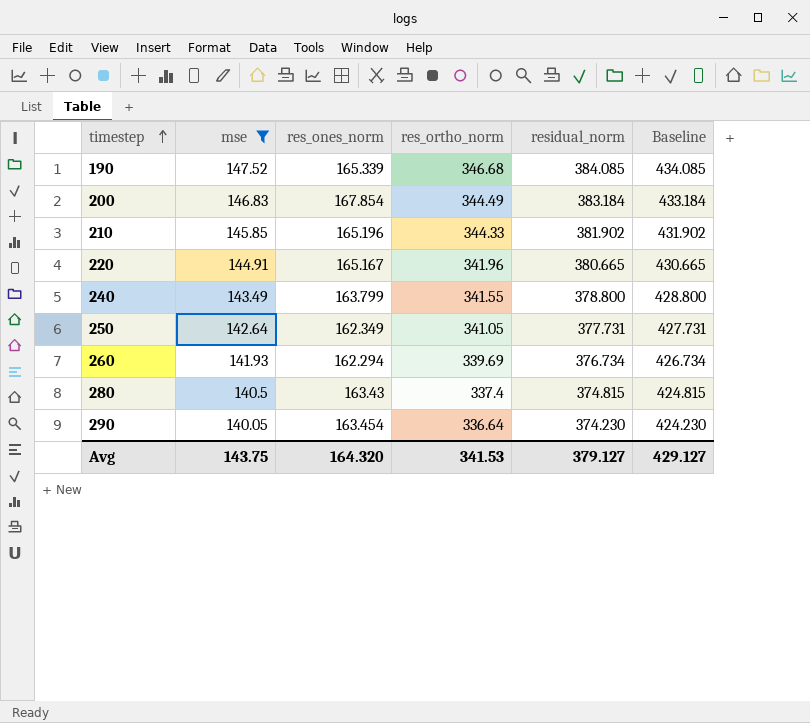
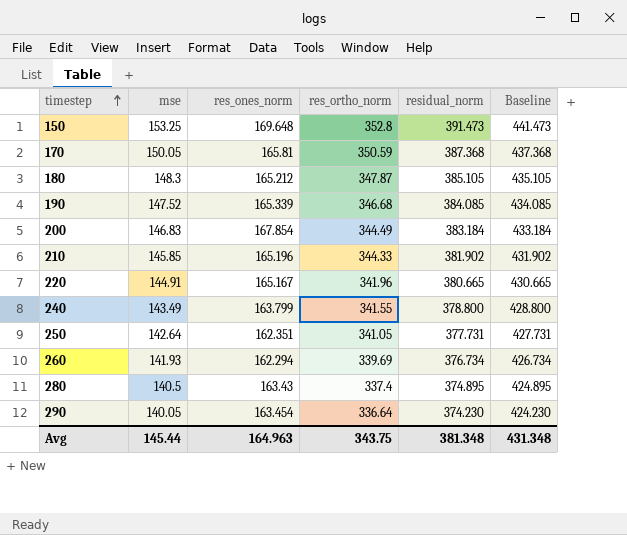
filter: mse <= 147.52 -> none
250 | res_ones_norm: 162.349 -> 162.351
280 | residual_norm: 374.815 -> 374.895
280 | Baseline: 424.815 -> 424.895
Avg | mse: 143.75 -> 145.44
Avg | res_ones_norm: 164.320 -> 164.963
Avg | res_ortho_norm: 341.53 -> 343.75
Avg | residual_norm: 379.127 -> 381.348
Avg | Baseline: 429.127 -> 431.348

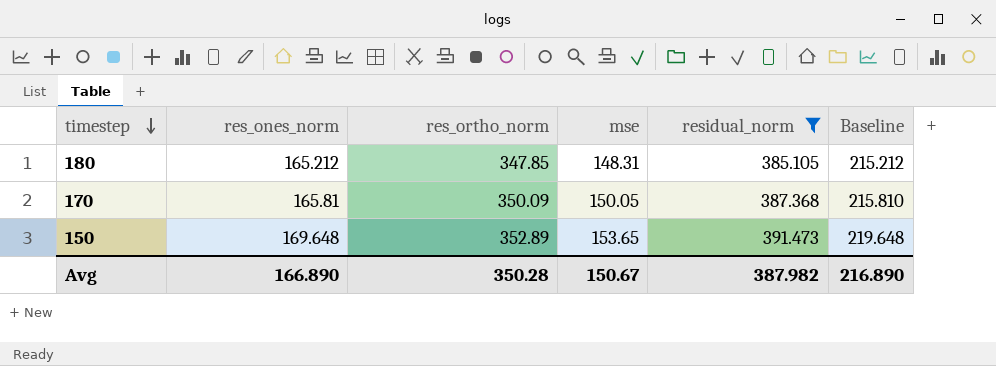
filter: none -> residual_norm >= 385.105
row order: timestep ascending -> timestep descending
column mse | position: 2 -> 4
column Baseline | formula: [residual_norm] + 50 -> [res_ones_norm] + 50
180 | res_ortho_norm: 347.87 -> 347.85
180 | mse: 148.3 -> 148.31
170 | res_ortho_norm: 350.59 -> 350.09
150 | res_ortho_norm: 352.8 -> 352.89
150 | mse: 153.25 -> 153.65
Avg | res_ones_norm: 164.963 -> 166.890
Avg | res_ortho_norm: 343.75 -> 350.28
Avg | mse: 145.44 -> 150.67
Avg | residual_norm: 381.348 -> 387.982
Avg | Baseline: 431.348 -> 216.890

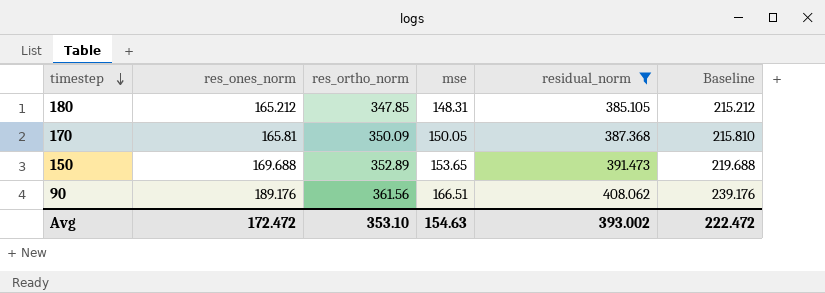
150 | res_ones_norm: 169.648 -> 169.688
150 | Baseline: 219.648 -> 219.688
row 90: none -> 189.176 | 361.56 | 166.51 | 408.062 | 239.176
Avg | res_ones_norm: 166.890 -> 172.472
Avg | res_ortho_norm: 350.28 -> 353.10
Avg | mse: 150.67 -> 154.63
Avg | residual_norm: 387.982 -> 393.002
Avg | Baseline: 216.890 -> 222.472

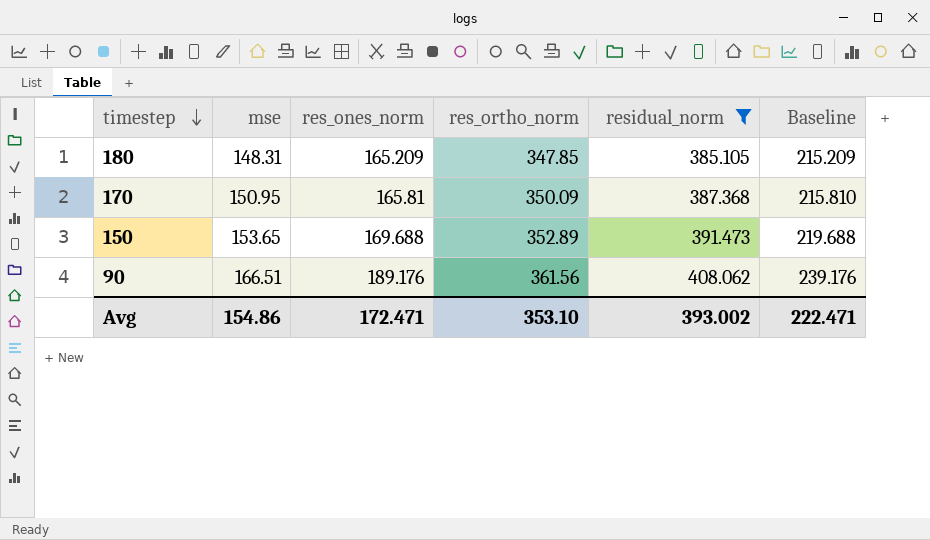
column mse | position: 4 -> 2
180 | res_ones_norm: 165.212 -> 165.209
180 | Baseline: 215.212 -> 215.209
170 | mse: 150.05 -> 150.95
Avg | mse: 154.63 -> 154.86
Avg | res_ones_norm: 172.472 -> 172.471
Avg | Baseline: 222.472 -> 222.471

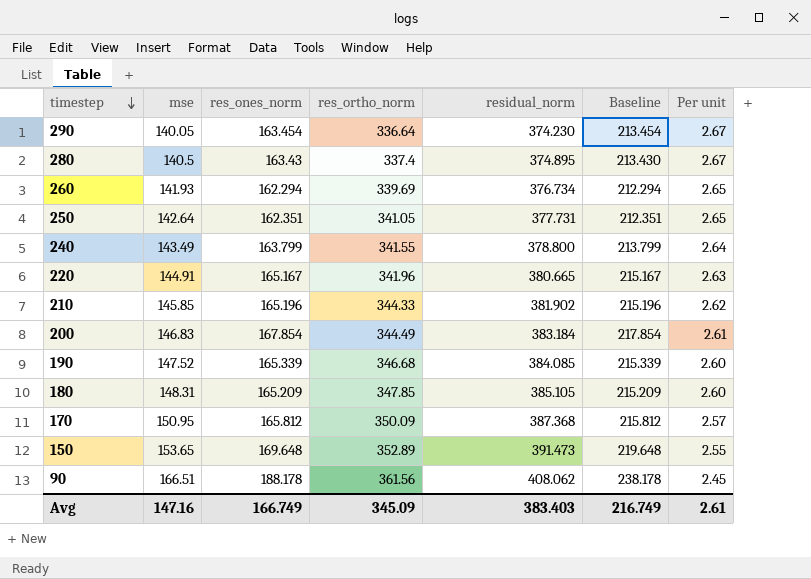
filter: residual_norm >= 385.105 -> none
column Per unit | formula: none -> [residual_norm] / [mse]
170 | res_ones_norm: 165.81 -> 165.812
170 | Baseline: 215.810 -> 215.812
150 | res_ones_norm: 169.688 -> 169.648
150 | Baseline: 219.688 -> 219.648
90 | res_ones_norm: 189.176 -> 188.178
90 | Baseline: 239.176 -> 238.178
Avg | mse: 154.86 -> 147.16
Avg | res_ones_norm: 172.471 -> 166.749
Avg | res_ortho_norm: 353.10 -> 345.09
Avg | residual_norm: 393.002 -> 383.403
Avg | Baseline: 222.471 -> 216.749

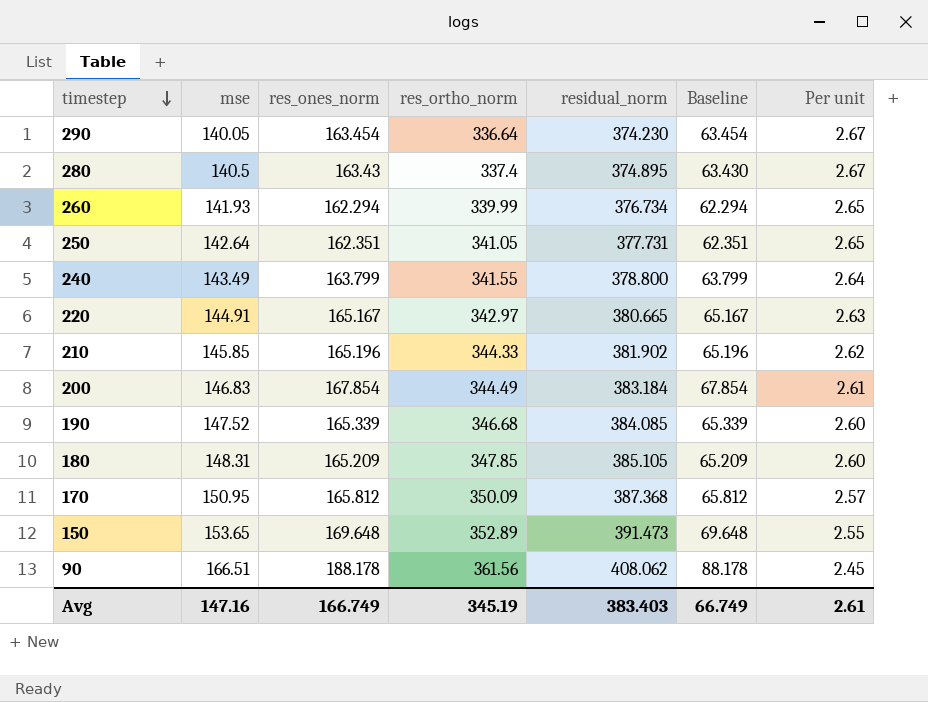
column Baseline | formula: [res_ones_norm] + 50 -> [res_ones_norm] - 100
260 | res_ortho_norm: 339.69 -> 339.99
220 | res_ortho_norm: 341.96 -> 342.97
Avg | res_ortho_norm: 345.09 -> 345.19
Avg | Baseline: 216.749 -> 66.749

